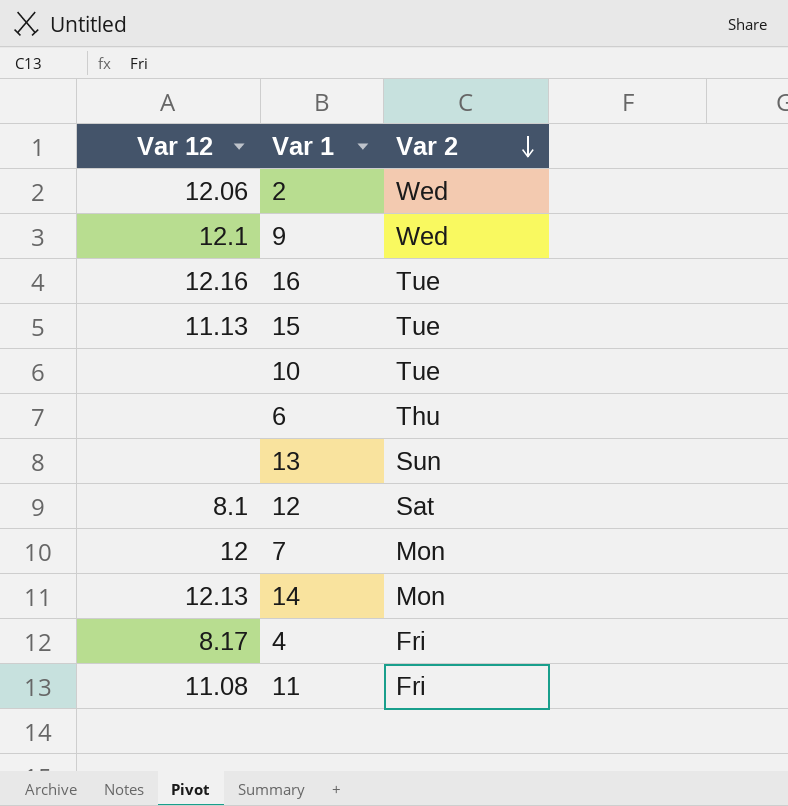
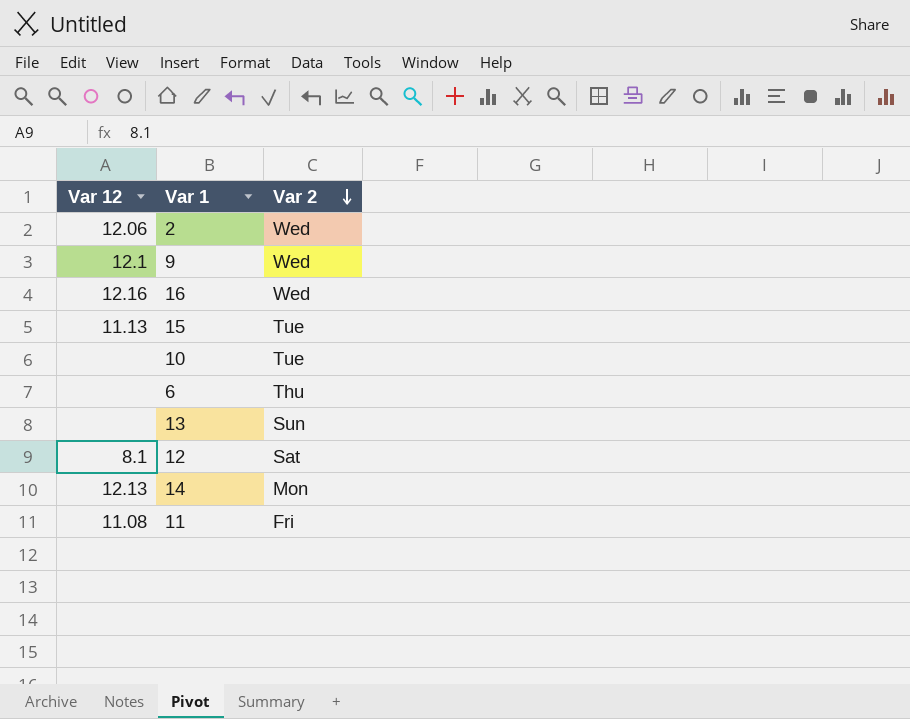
row 7: 12 | Mon -> none
row 4: 8.17 | Fri -> none
16 | Var 2: Tue -> Wed

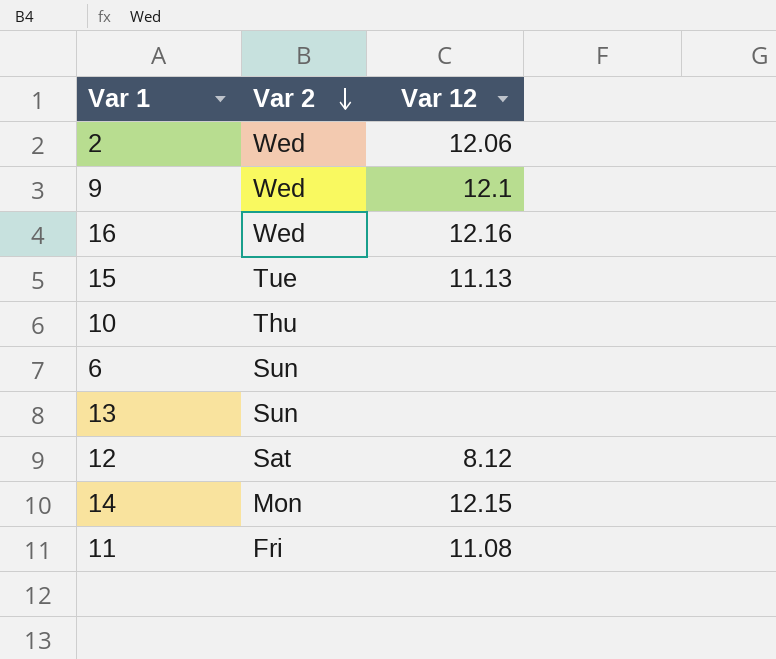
column Var 12 | position: 1 -> 3
10 | Var 2: Tue -> Thu
6 | Var 2: Thu -> Sun
12 | Var 12: 8.1 -> 8.12
14 | Var 12: 12.13 -> 12.15

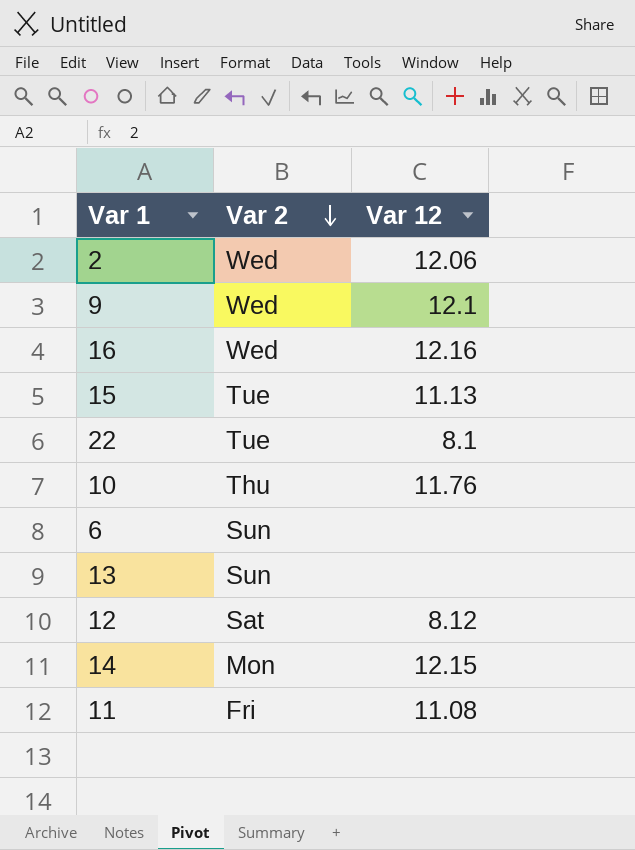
row 22: none -> Tue | 8.1
10 | Var 12: none -> 11.76

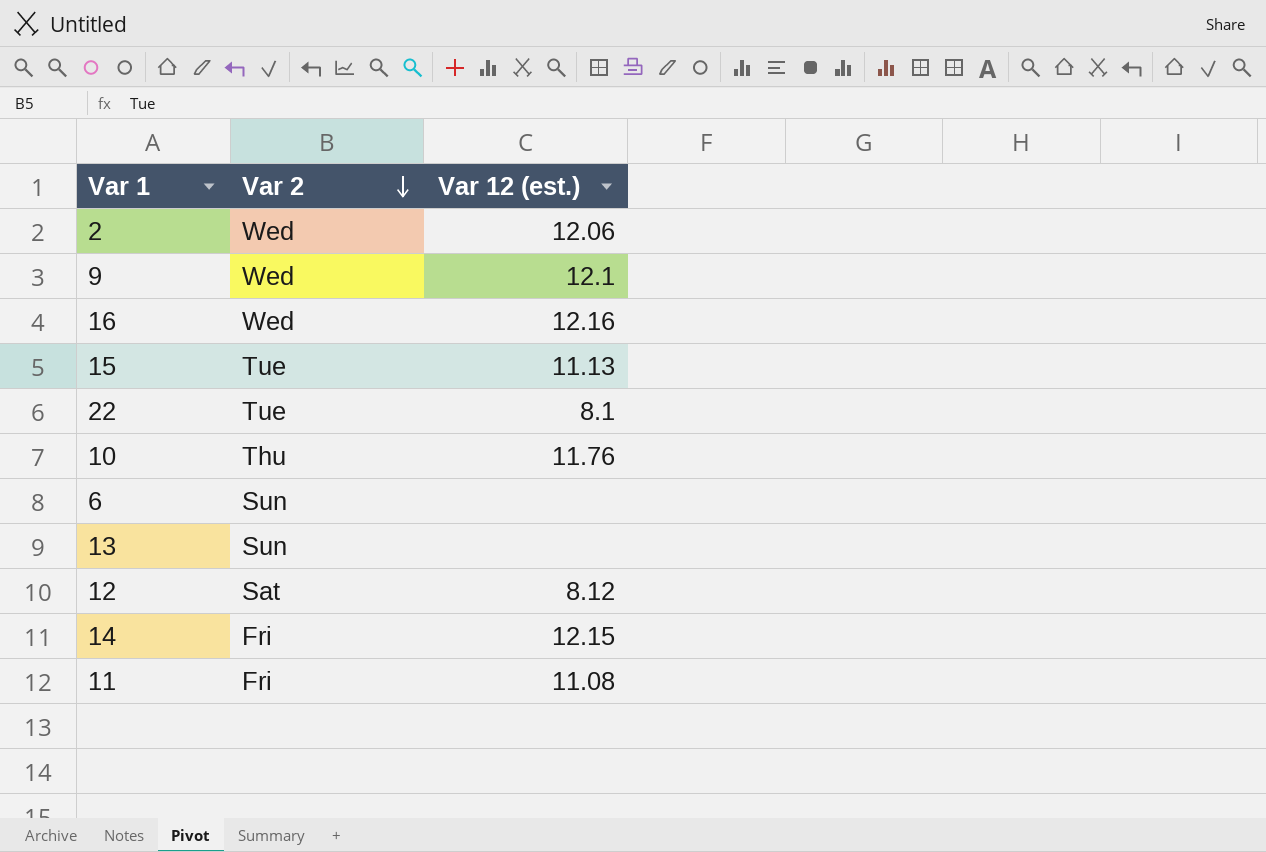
column name: Var 12 -> Var 12 (est.)
14 | Var 2: Mon -> Fri

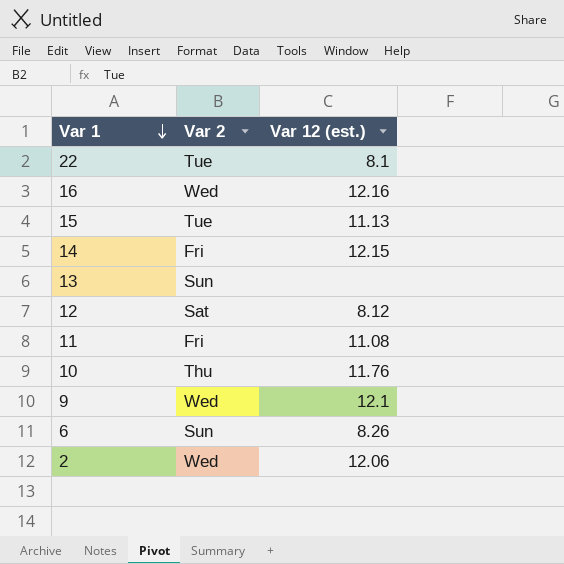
row order: Var 2 descending -> Var 1 descending
6 | Var 12 (est.): none -> 8.26

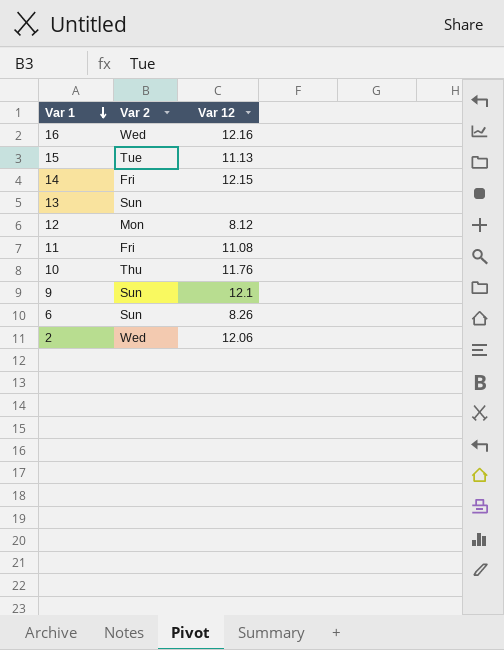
column name: Var 12 (est.) -> Var 12
row 22: Tue | 8.1 -> none
12 | Var 2: Sat -> Mon
9 | Var 2: Wed -> Sun

